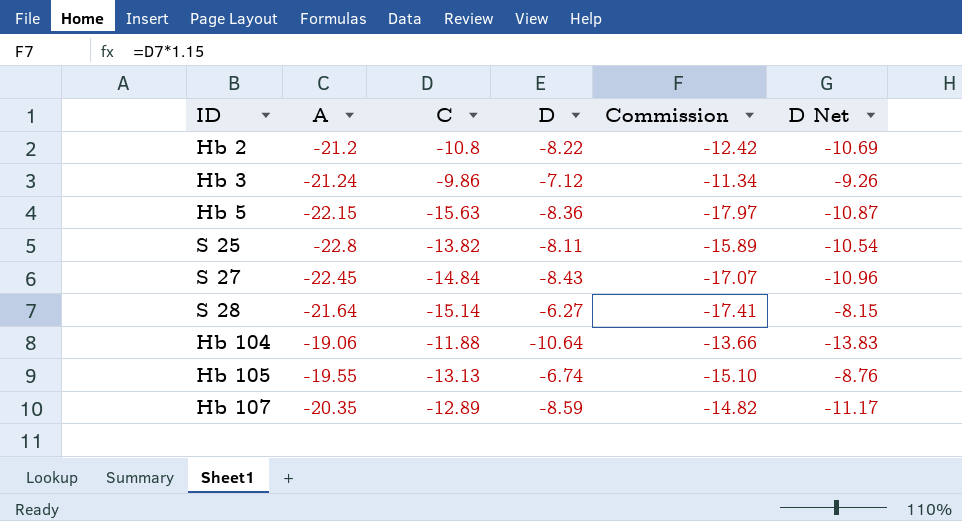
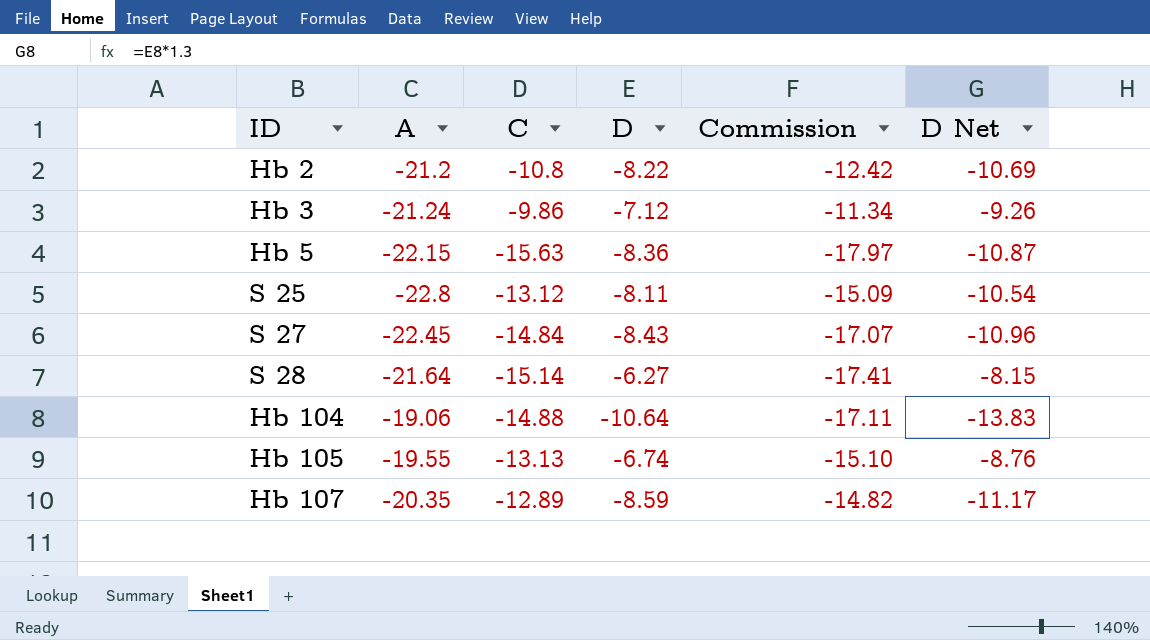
S 25 | C: -13.82 -> -13.12
S 25 | Commission: -15.89 -> -15.09
Hb 104 | C: -11.88 -> -14.88
Hb 104 | Commission: -13.66 -> -17.11

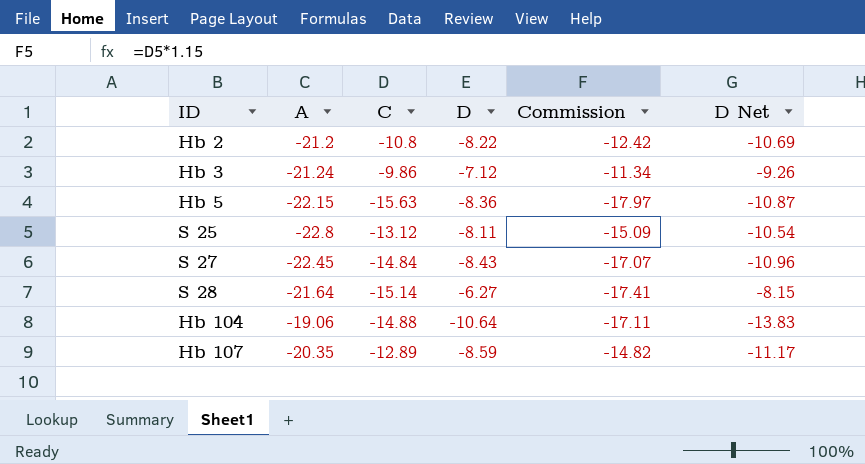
row Hb 105: -19.55 | -13.13 | -6.74 | -15.10 | -8.76 -> none

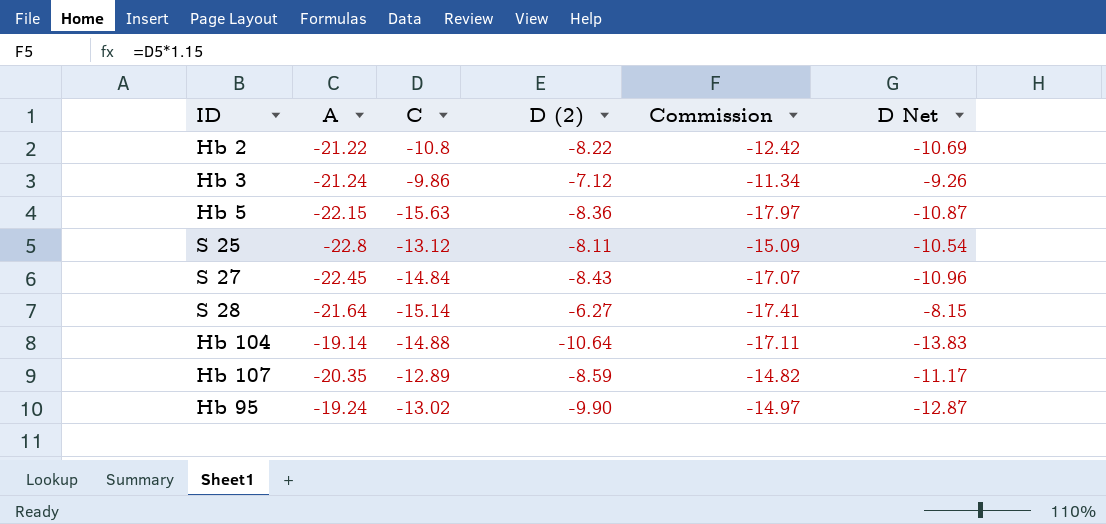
column name: D -> D (2)
Hb 2 | A: -21.2 -> -21.22
Hb 104 | A: -19.06 -> -19.14
row Hb 95: none -> -19.24 | -13.02 | -9.90 | -14.97 | -12.87

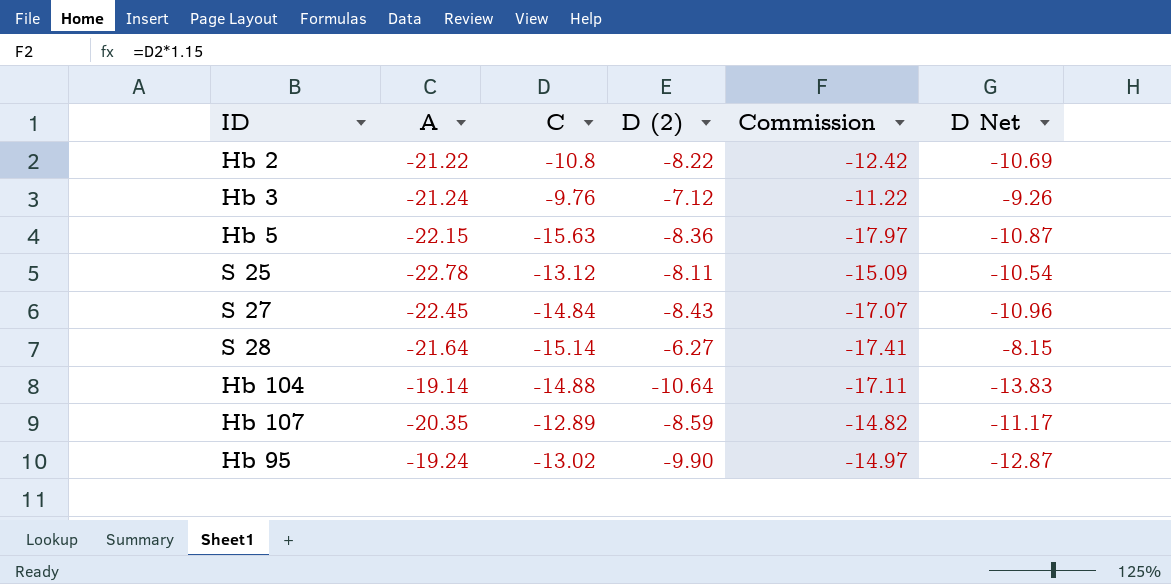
Hb 3 | C: -9.86 -> -9.76
Hb 3 | Commission: -11.34 -> -11.22
S 25 | A: -22.8 -> -22.78

